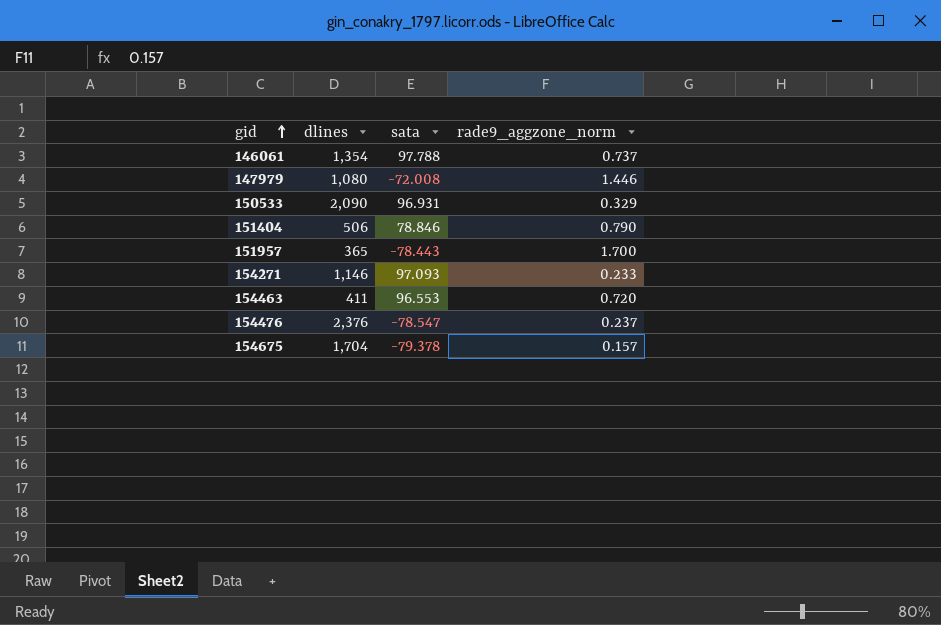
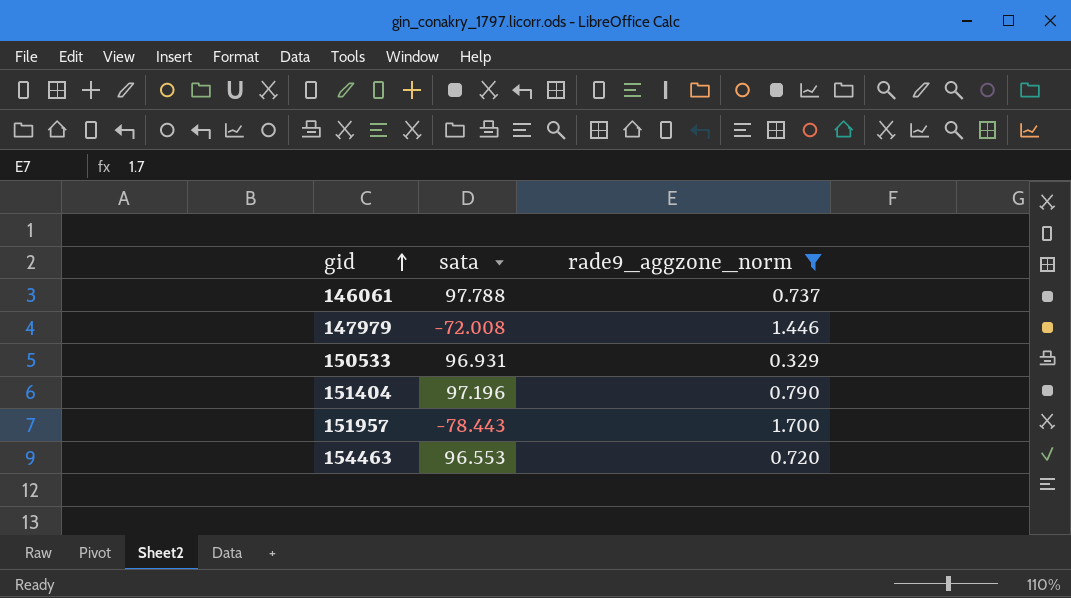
filter: none -> rade9_aggzone_norm >= 0.329
column dlines | position: 2 -> none
151404 | sata: 78.846 -> 97.196

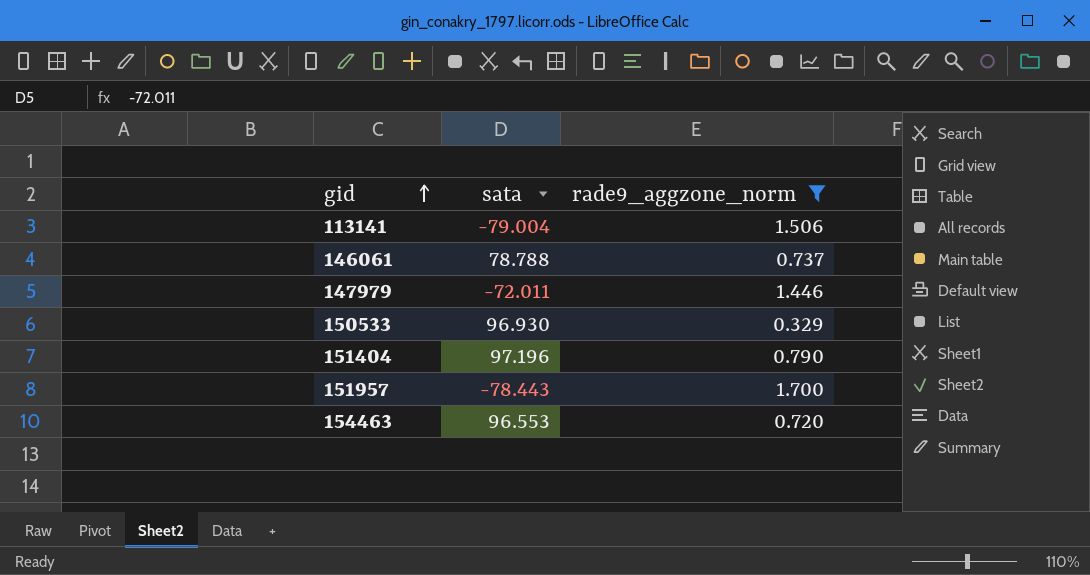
row 113141: none -> -79.004 | 1.506
146061 | sata: 97.788 -> 78.788
147979 | sata: -72.008 -> -72.011
150533 | sata: 96.931 -> 96.930

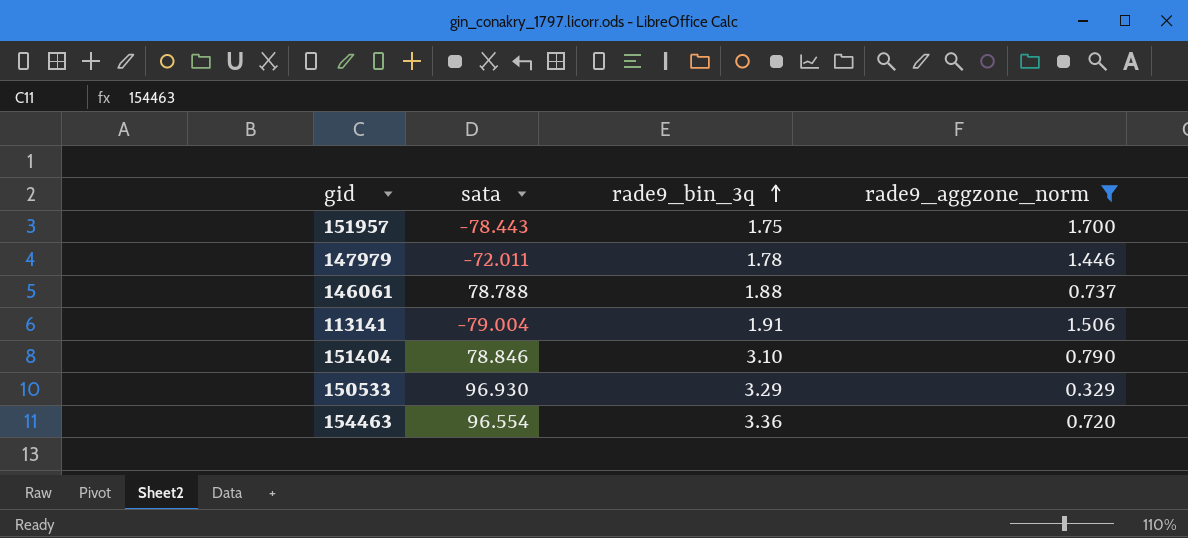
row order: gid ascending -> rade9_bin_3q ascending
column rade9_bin_3q | position: none -> 3
151404 | sata: 97.196 -> 78.846
154463 | sata: 96.553 -> 96.554

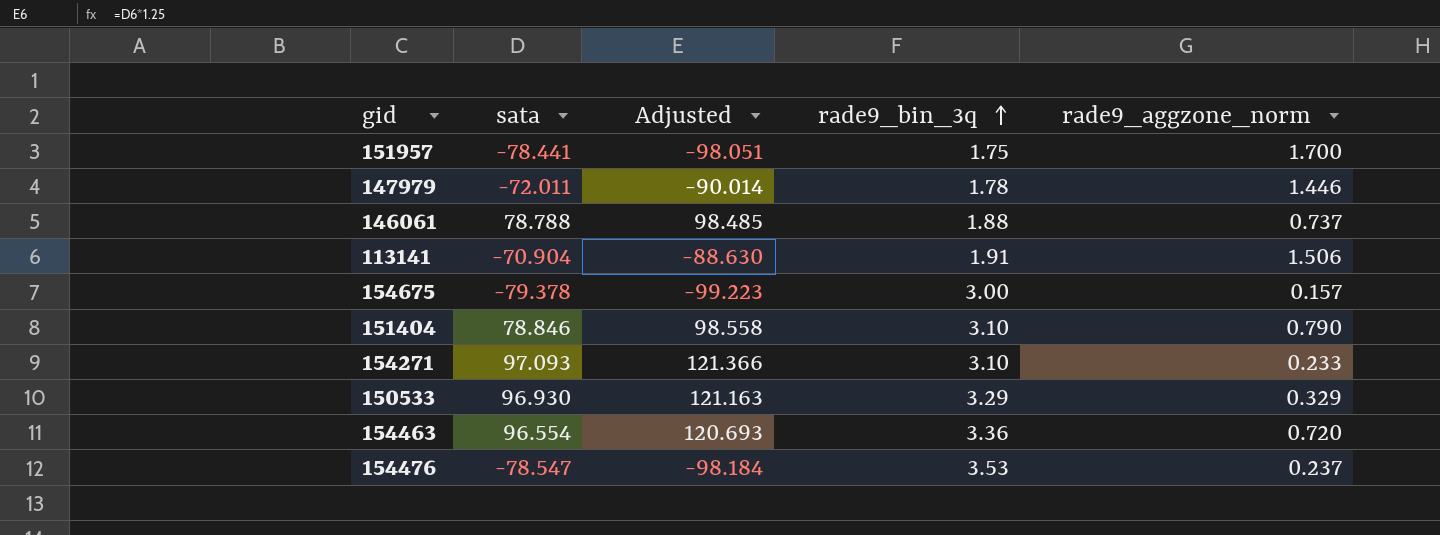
filter: rade9_aggzone_norm >= 0.329 -> none
column Adjusted | formula: none -> [sata] * 1.25
151957 | sata: -78.443 -> -78.441
113141 | sata: -79.004 -> -70.904

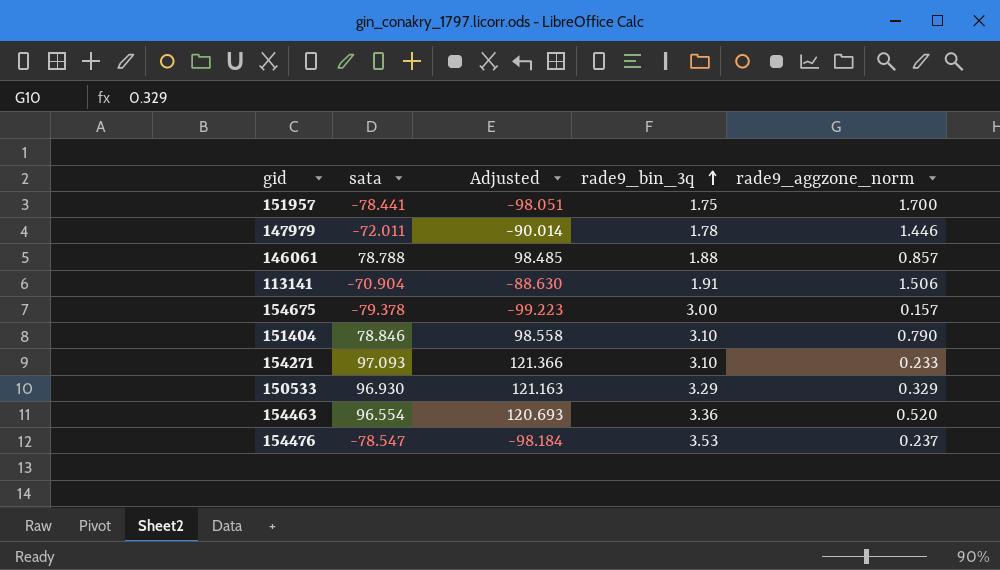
146061 | rade9_aggzone_norm: 0.737 -> 0.857
154463 | rade9_aggzone_norm: 0.720 -> 0.520

